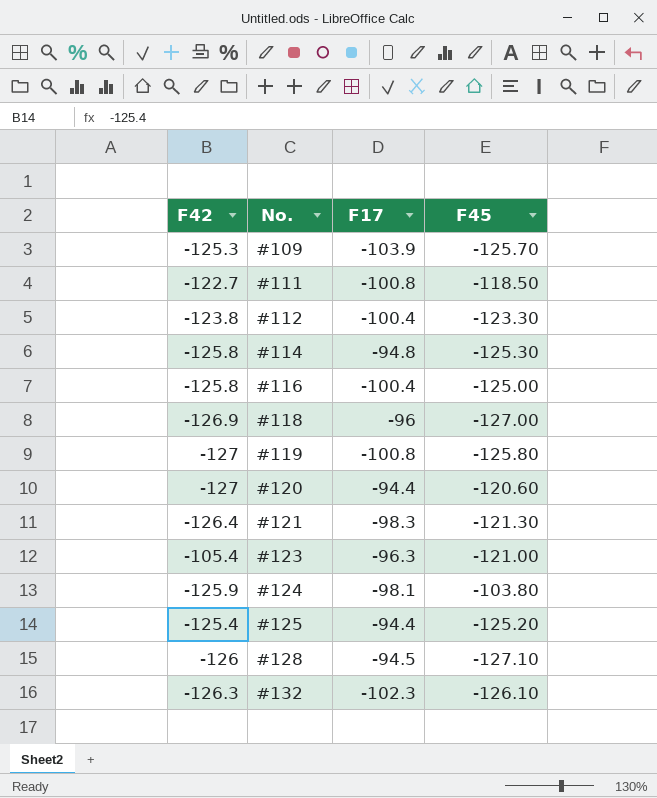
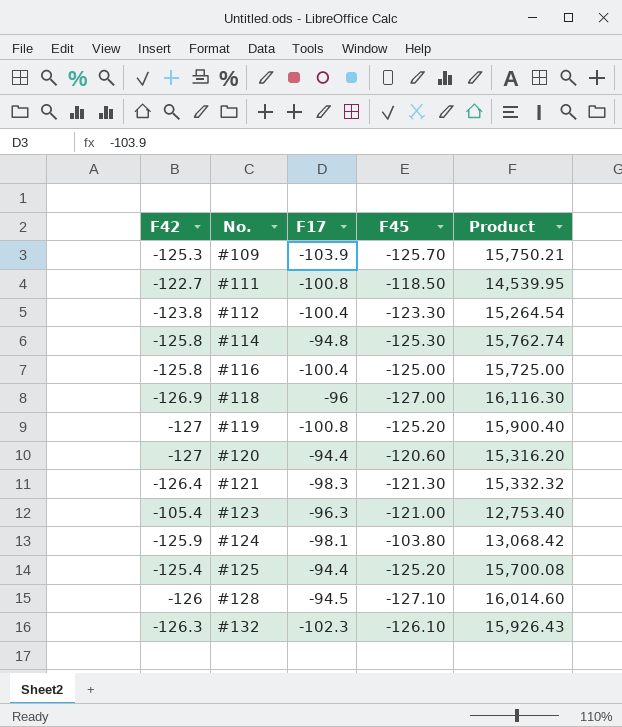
column Product | formula: none -> [F42] * [F45]
#119 | F45: -125.80 -> -125.20

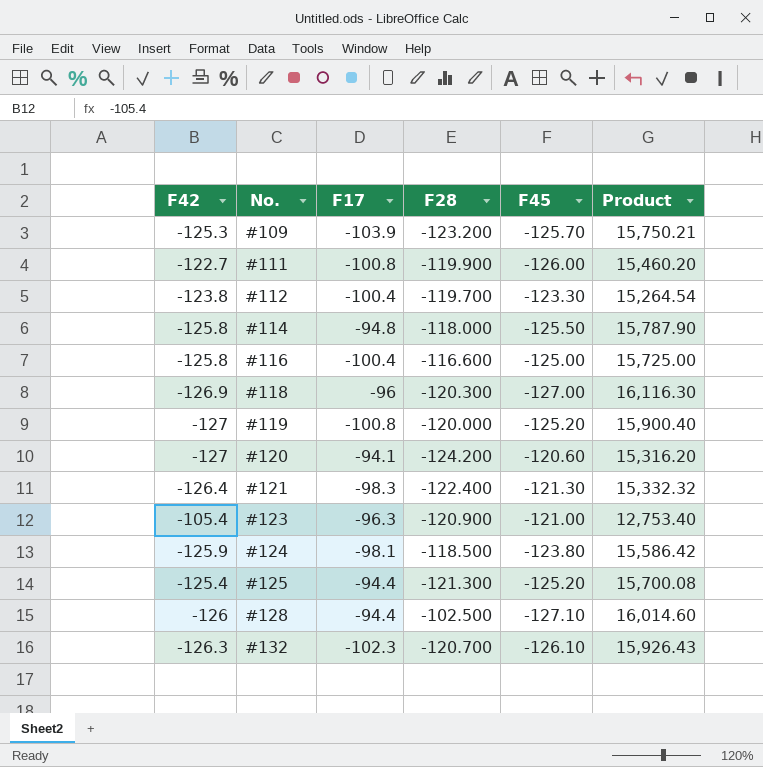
column F28 | position: none -> 4
#111 | F45: -118.50 -> -126.00
#111 | Product: 14,539.95 -> 15,460.20
#114 | F45: -125.30 -> -125.50
#114 | Product: 15,762.74 -> 15,787.90
#120 | F17: -94.4 -> -94.1
#124 | F45: -103.80 -> -123.80
#124 | Product: 13,068.42 -> 15,586.42
#128 | F17: -94.5 -> -94.4

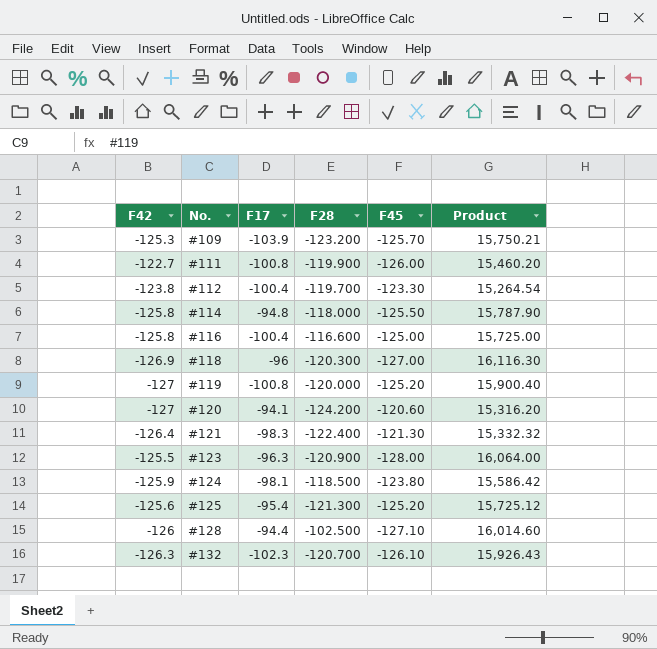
#123 | F42: -105.4 -> -125.5
#123 | F45: -121.00 -> -128.00
#123 | Product: 12,753.40 -> 16,064.00
#125 | F42: -125.4 -> -125.6
#125 | F17: -94.4 -> -95.4
#125 | Product: 15,700.08 -> 15,725.12

